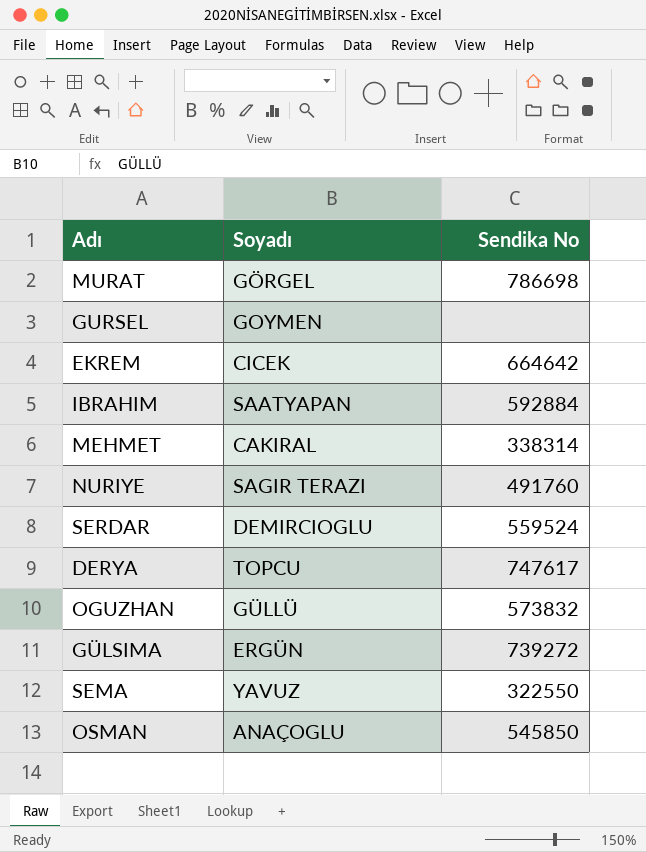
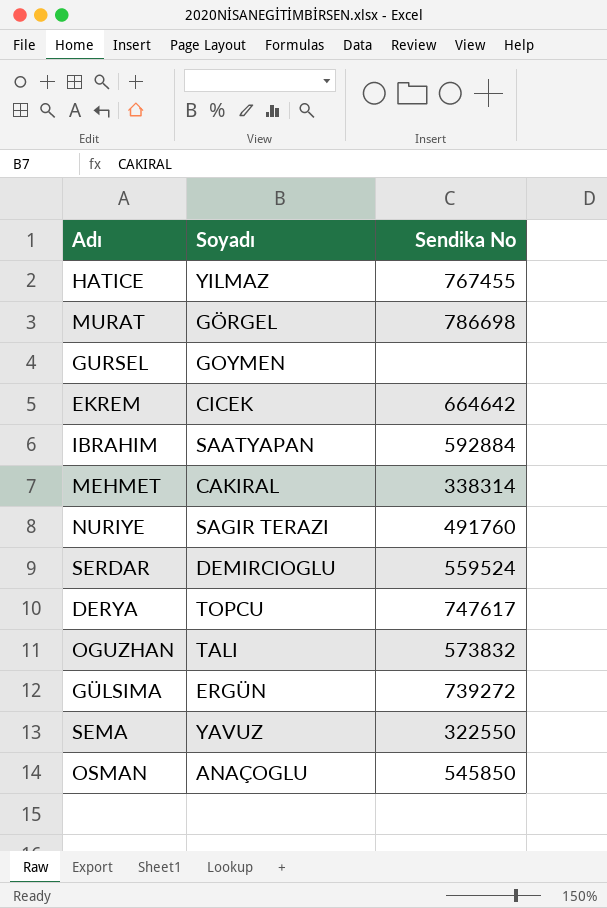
row HATICE: none -> YILMAZ | 767455
OGUZHAN | Soyadı: GÜLLÜ -> TALI

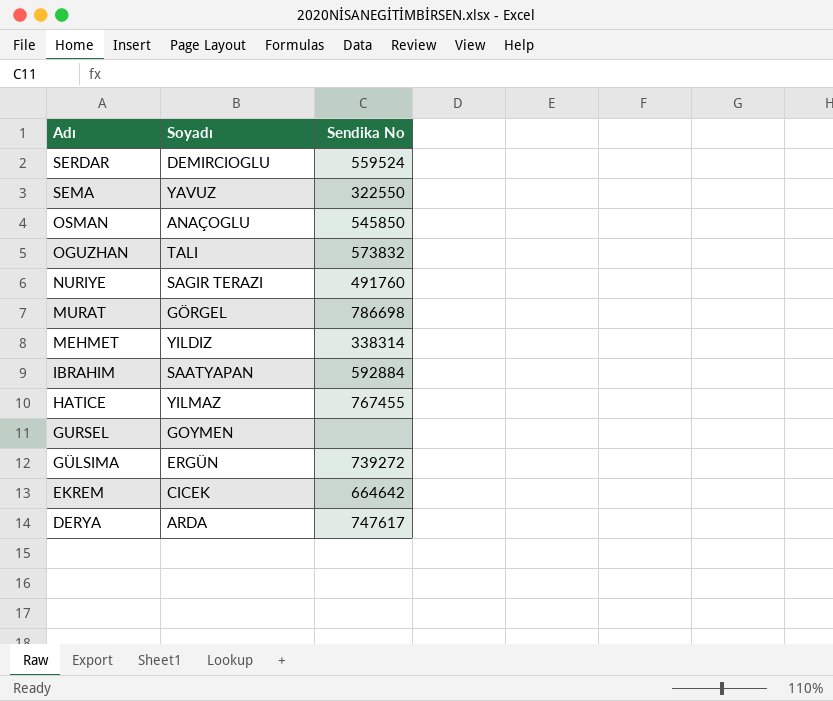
row order: none -> Adı descending
MEHMET | Soyadı: CAKIRAL -> YILDIZ
DERYA | Soyadı: TOPCU -> ARDA

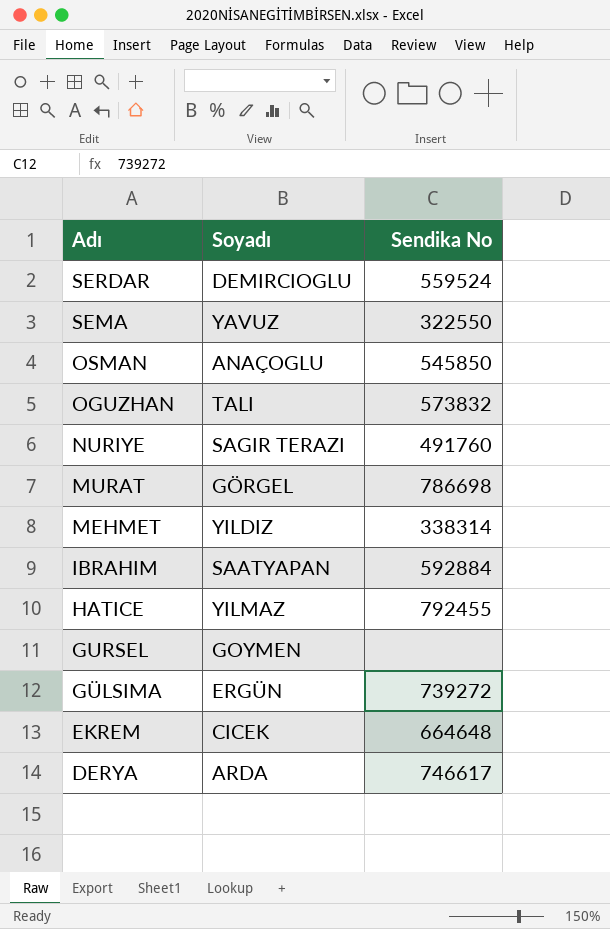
HATICE | Sendika No: 767455 -> 792455
EKREM | Sendika No: 664642 -> 664648
DERYA | Sendika No: 747617 -> 746617

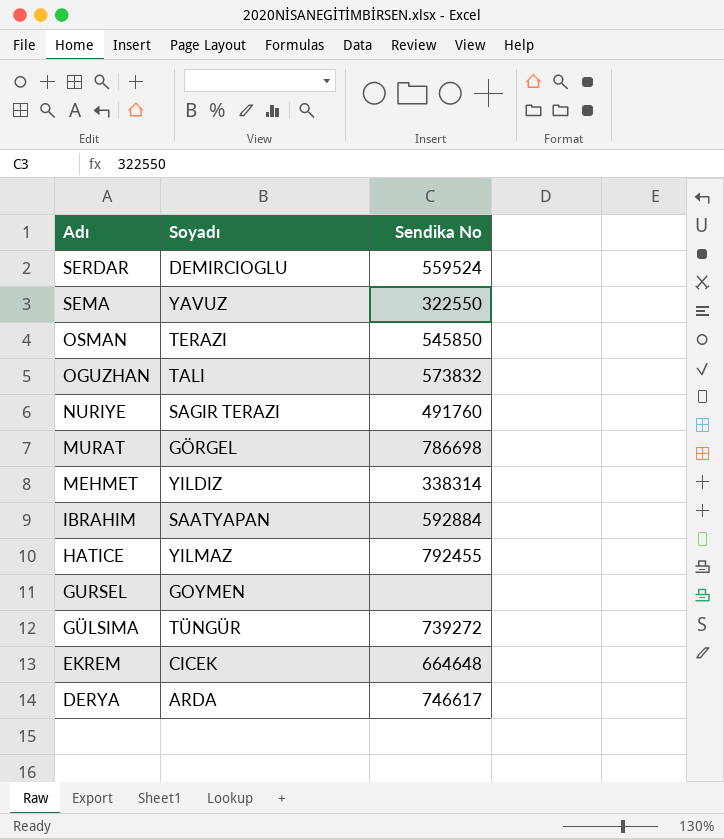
OSMAN | Soyadı: ANAÇOGLU -> TERAZI
GÜLSIMA | Soyadı: ERGÜN -> TÜNGÜR

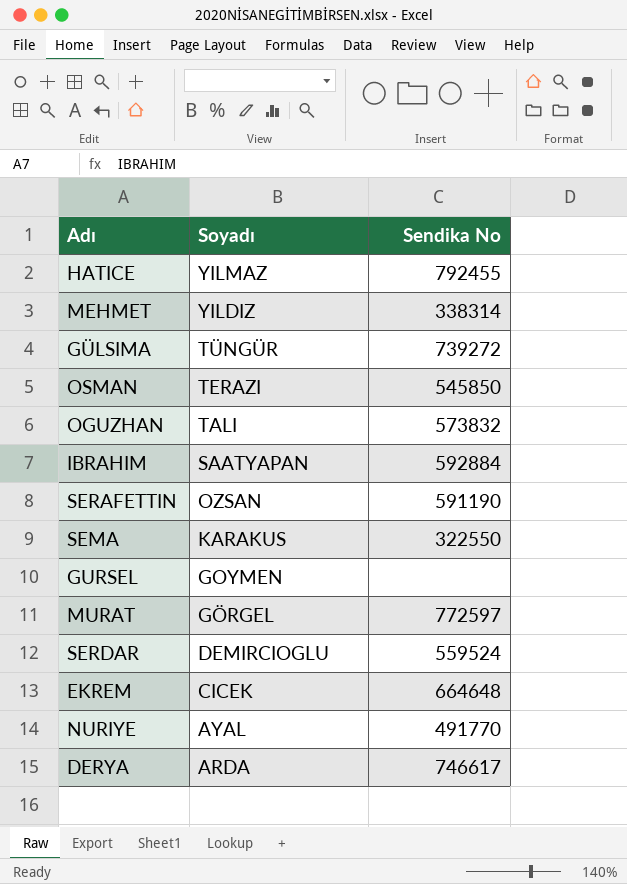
row order: Adı descending -> Soyadı descending
row SERAFETTIN: none -> OZSAN | 591190
SEMA | Soyadı: YAVUZ -> KARAKUS
MURAT | Sendika No: 786698 -> 772597
NURIYE | Soyadı: SAGIR TERAZI -> AYAL
NURIYE | Sendika No: 491760 -> 491770

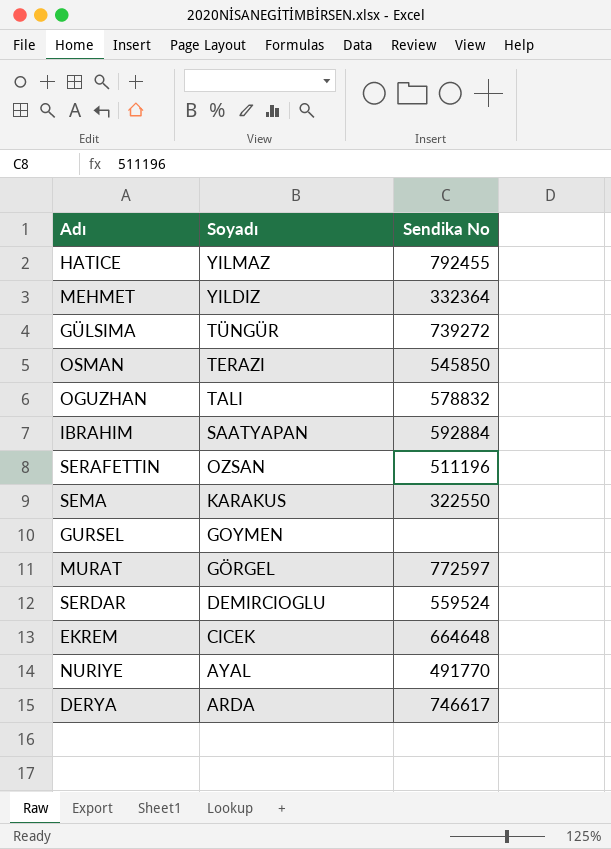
MEHMET | Sendika No: 338314 -> 332364
OGUZHAN | Sendika No: 573832 -> 578832
SERAFETTIN | Sendika No: 591190 -> 511196

